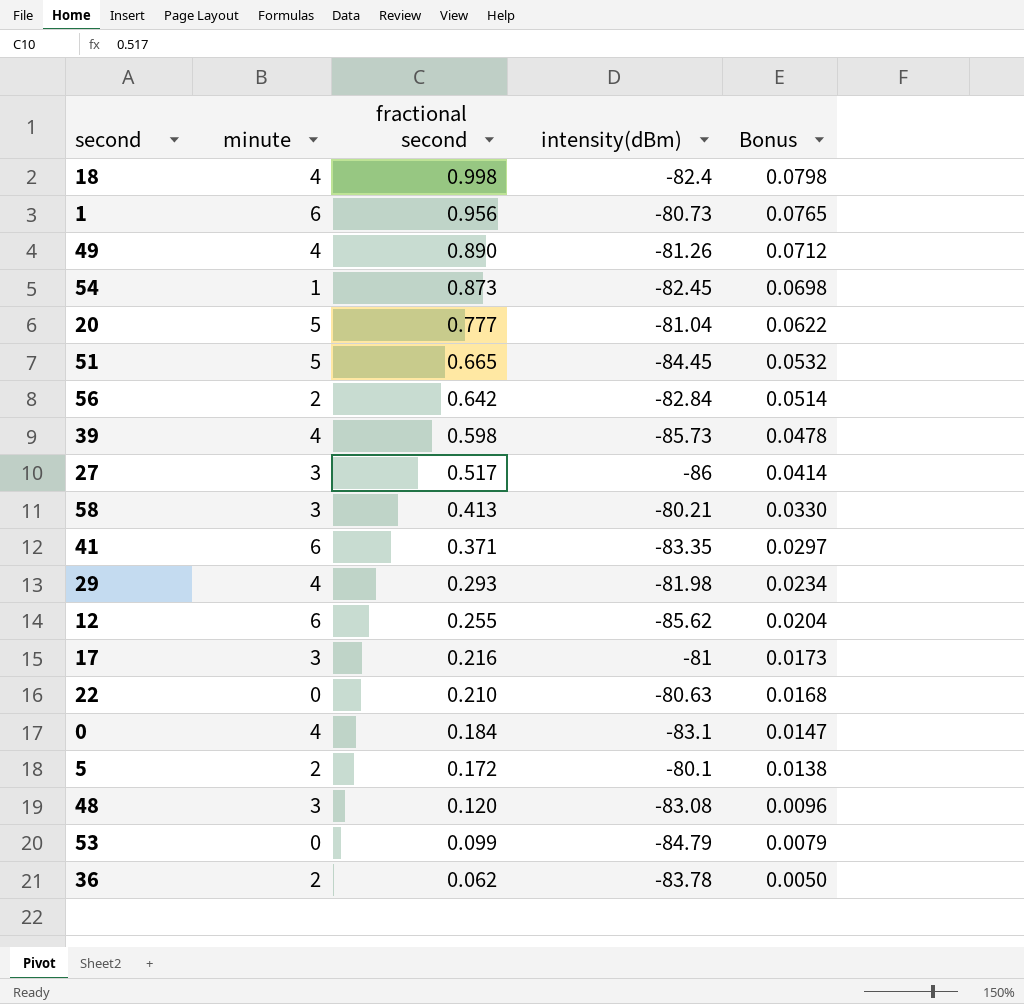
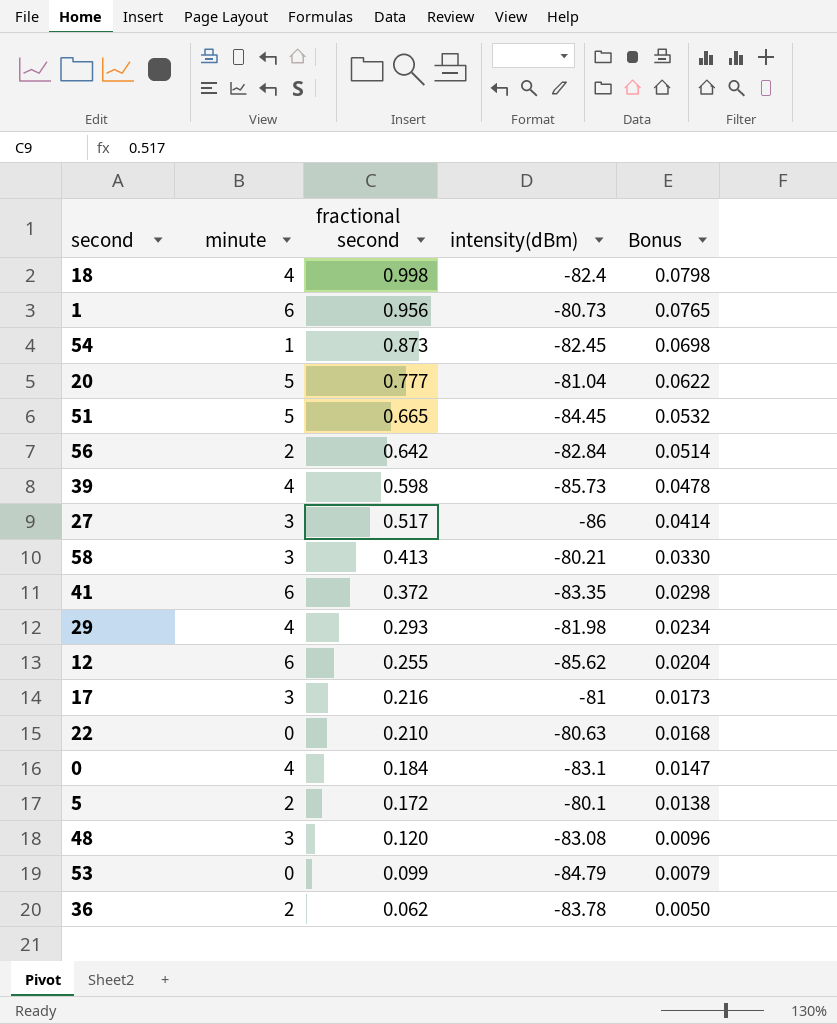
row 49: 4 | 0.890 | -81.26 | 0.0712 -> none
41 | fractional second: 0.371 -> 0.372
41 | Bonus: 0.0297 -> 0.0298

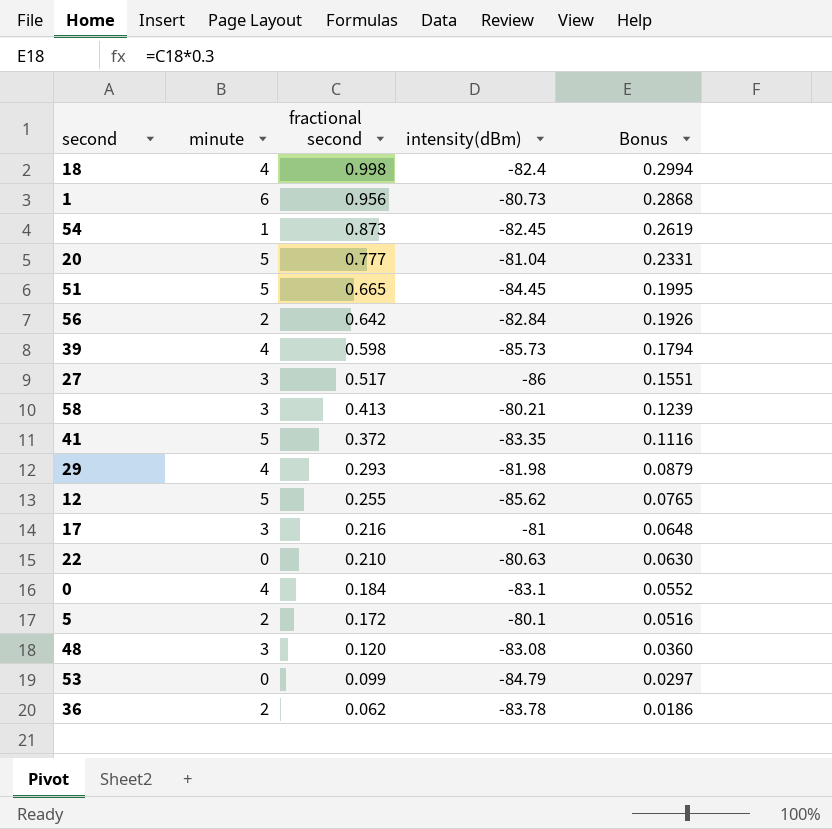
column Bonus | formula: [fractional second] * 0.08 -> [fractional second] * 0.3
41 | minute: 6 -> 5
12 | minute: 6 -> 5

